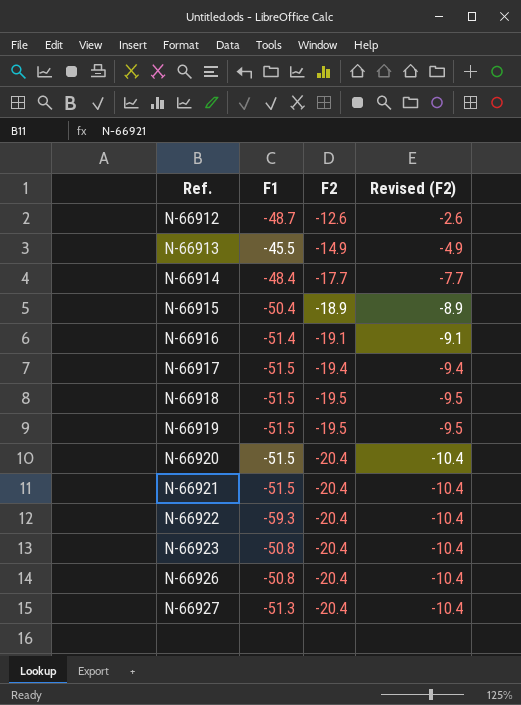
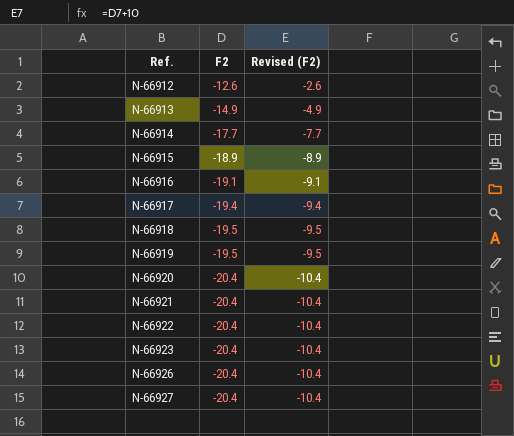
column F1 | position: 2 -> none

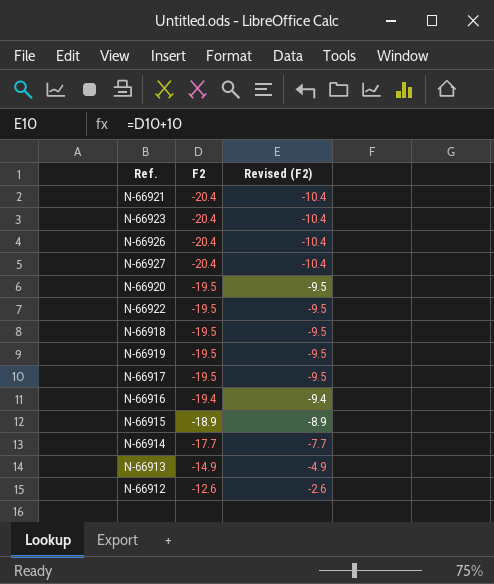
row order: Ref. ascending -> F2 ascending
N-66920 | F2: -20.4 -> -19.5
N-66920 | Revised (F2): -10.4 -> -9.5
N-66922 | F2: -20.4 -> -19.5
N-66922 | Revised (F2): -10.4 -> -9.5
N-66917 | F2: -19.4 -> -19.5
N-66917 | Revised (F2): -9.4 -> -9.5
N-66916 | F2: -19.1 -> -19.4
N-66916 | Revised (F2): -9.1 -> -9.4

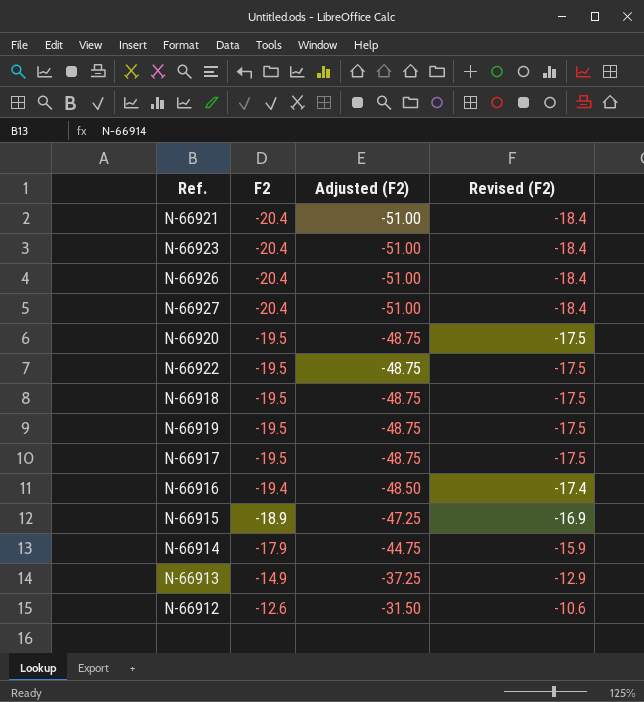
column Adjusted (F2) | formula: none -> [F2] * 2.5
column Revised (F2) | formula: [F2] + 10 -> [F2] + 2
N-66914 | F2: -17.7 -> -17.9

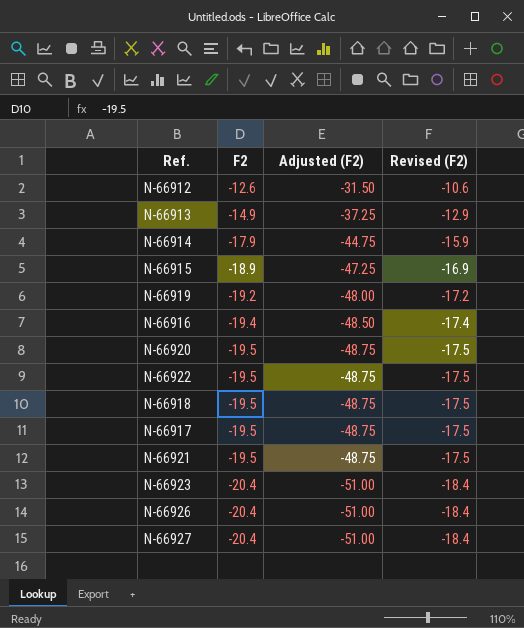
row order: F2 ascending -> F2 descending
N-66919 | F2: -19.5 -> -19.2
N-66919 | Adjusted (F2): -48.75 -> -48.00
N-66919 | Revised (F2): -17.5 -> -17.2
N-66921 | F2: -20.4 -> -19.5
N-66921 | Adjusted (F2): -51.00 -> -48.75
N-66921 | Revised (F2): -18.4 -> -17.5

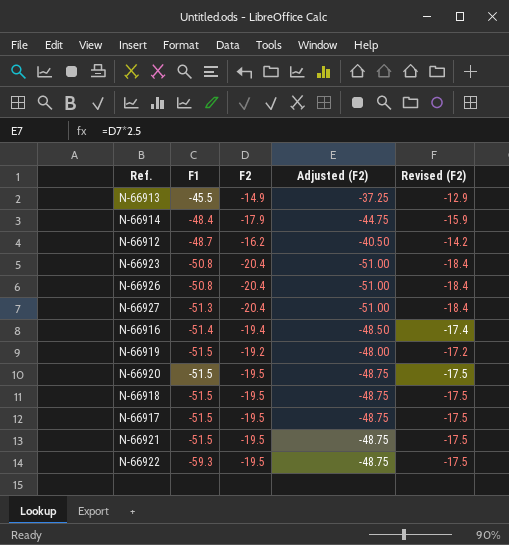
row order: F2 descending -> F1 descending
column F1 | position: none -> 2
row N-66915: -18.9 | -47.25 | -16.9 -> none
N-66912 | F2: -12.6 -> -16.2
N-66912 | Adjusted (F2): -31.50 -> -40.50
N-66912 | Revised (F2): -10.6 -> -14.2

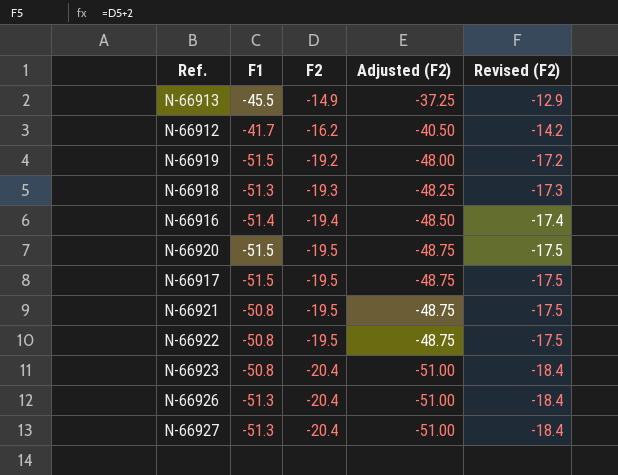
row order: F1 descending -> F2 descending
row N-66914: -48.4 | -17.9 | -44.75 | -15.9 -> none
N-66912 | F1: -48.7 -> -41.7
N-66918 | F1: -51.5 -> -51.3
N-66918 | F2: -19.5 -> -19.3
N-66918 | Adjusted (F2): -48.75 -> -48.25
N-66918 | Revised (F2): -17.5 -> -17.3
N-66921 | F1: -51.5 -> -50.8
N-66922 | F1: -59.3 -> -50.8
N-66926 | F1: -50.8 -> -51.3

